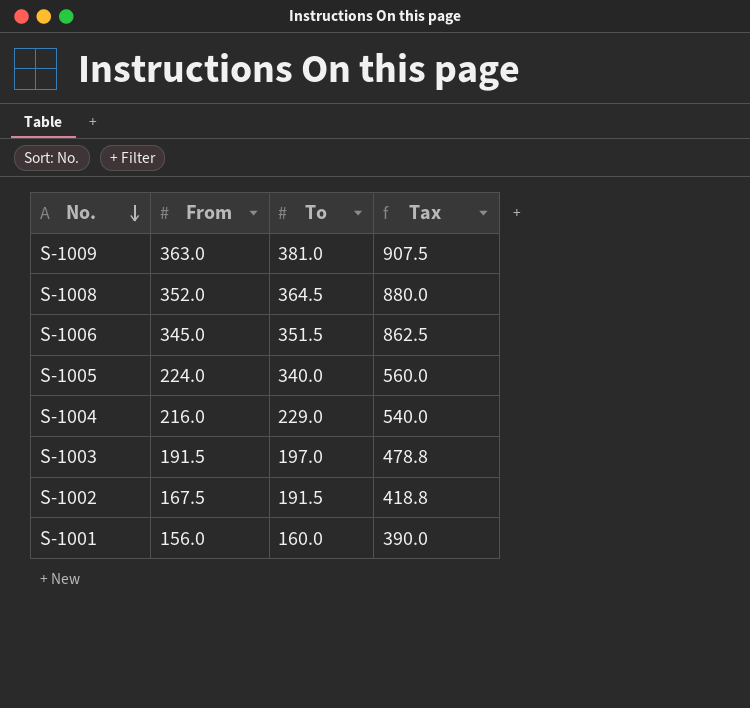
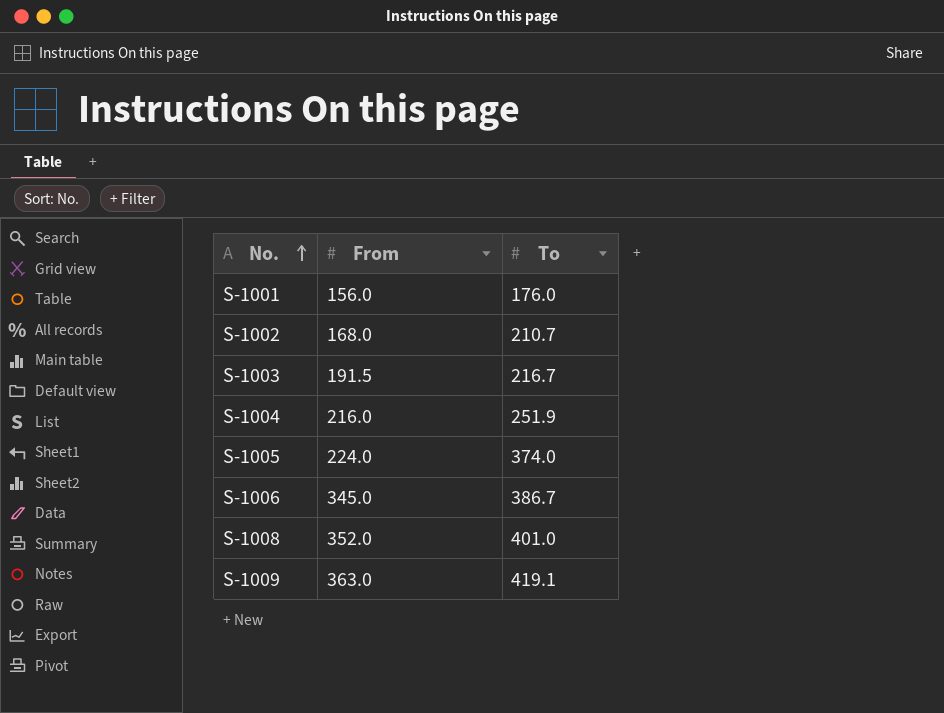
row order: No. descending -> No. ascending
column Tax | formula: [From] * 2.5 -> none
S-1001 | To: 160.0 -> 176.0
S-1002 | From: 167.5 -> 168.0
S-1002 | To: 191.5 -> 210.7
S-1003 | To: 197.0 -> 216.7
S-1004 | To: 229.0 -> 251.9
S-1005 | To: 340.0 -> 374.0
S-1006 | To: 351.5 -> 386.7
S-1008 | To: 364.5 -> 401.0
S-1009 | To: 381.0 -> 419.1

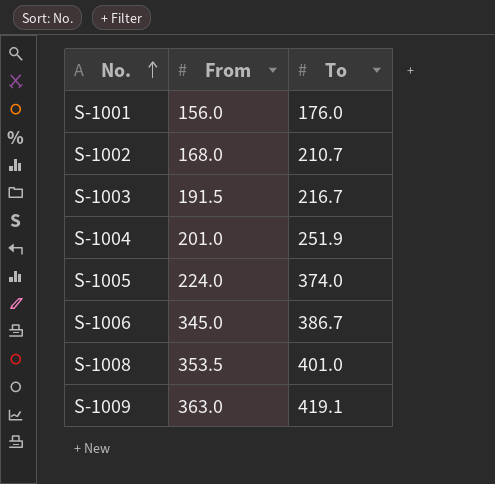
S-1004 | From: 216.0 -> 201.0
S-1008 | From: 352.0 -> 353.5

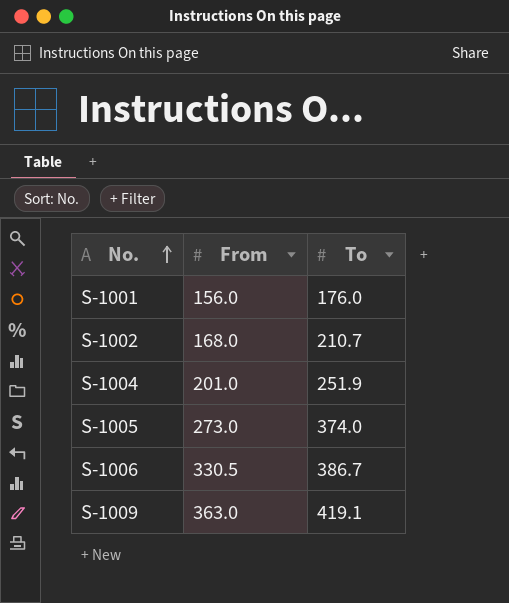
row S-1003: 191.5 | 216.7 -> none
row S-1008: 353.5 | 401.0 -> none
S-1005 | From: 224.0 -> 273.0
S-1006 | From: 345.0 -> 330.5

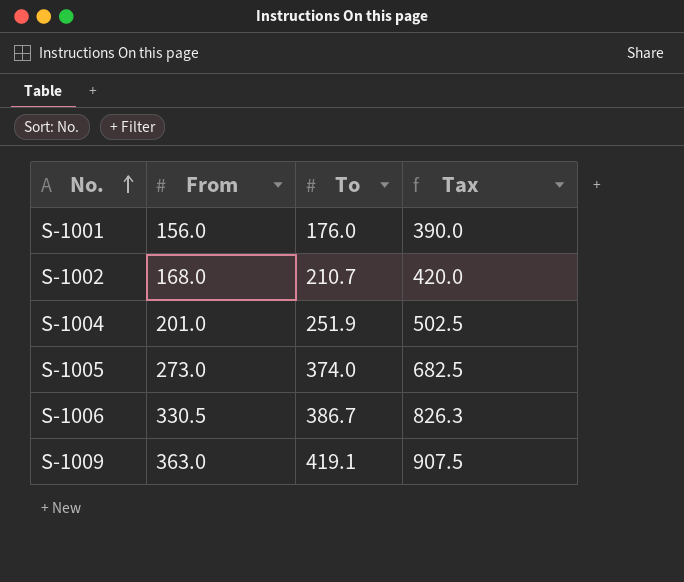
column Tax | formula: none -> [From] * 2.5

